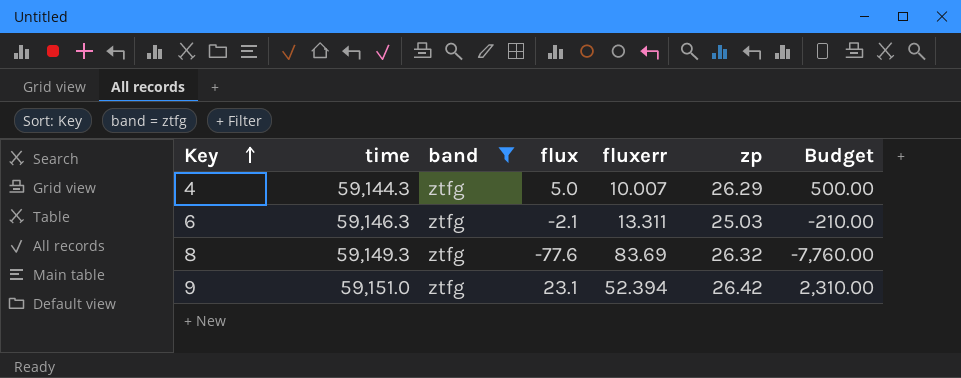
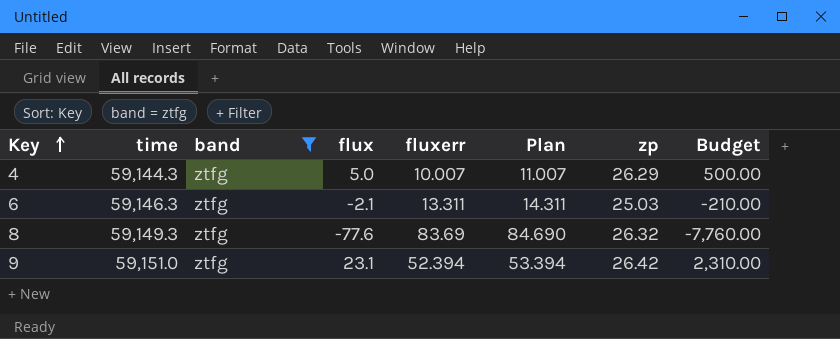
column Plan | formula: none -> [fluxerr] + 1

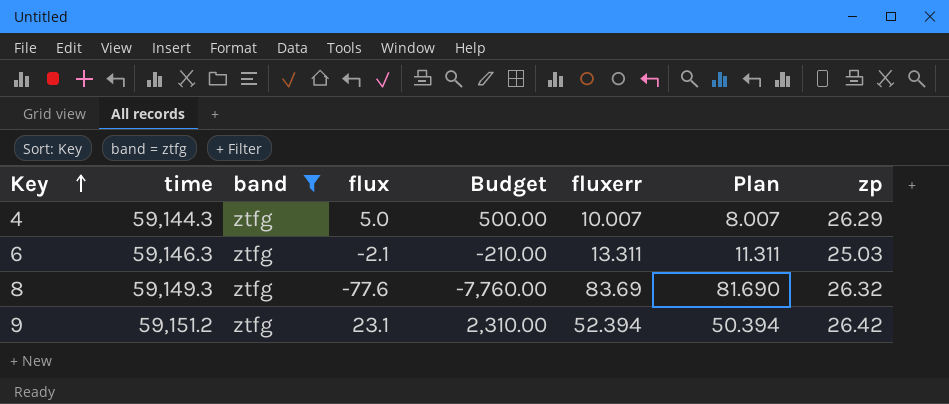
column Budget | position: 8 -> 5
column Plan | formula: [fluxerr] + 1 -> [fluxerr] - 2
9 | time: 59,151.0 -> 59,151.2

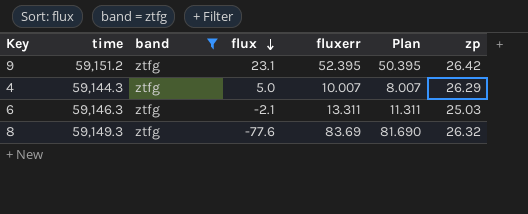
row order: Key ascending -> flux descending
column Budget | formula: [flux] * 100 -> none
9 | fluxerr: 52.394 -> 52.395
9 | Plan: 50.394 -> 50.395

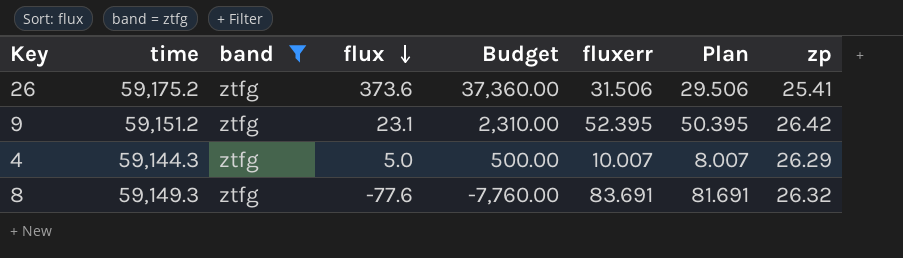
column Budget | formula: none -> [flux] * 100
row 6: 59,146.3 | ztfg | -2.1 | 13.311 | 11.311 | 25.03 -> none
row 26: none -> 59,175.2 | ztfg | 373.6 | 37,360.00 | 31.506 | 29.506 | 25.41
8 | fluxerr: 83.69 -> 83.691
8 | Plan: 81.690 -> 81.691

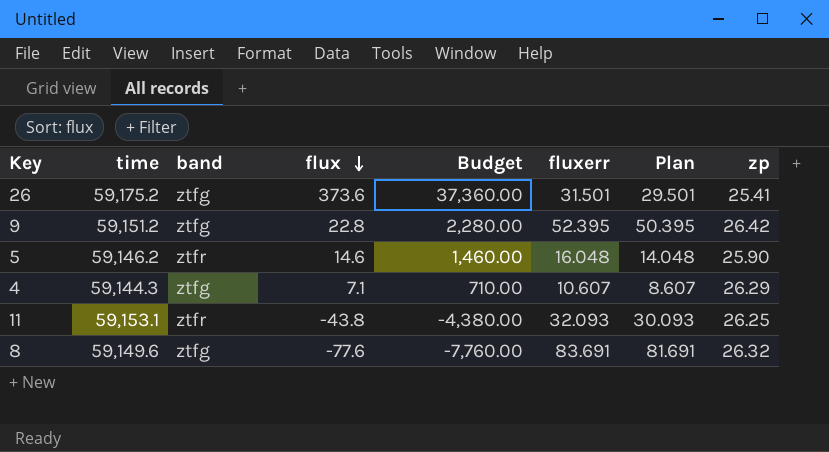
filter: band = ztfg -> none
26 | fluxerr: 31.506 -> 31.501
26 | Plan: 29.506 -> 29.501
9 | flux: 23.1 -> 22.8
9 | Budget: 2,310.00 -> 2,280.00
4 | flux: 5.0 -> 7.1
4 | Budget: 500.00 -> 710.00
4 | fluxerr: 10.007 -> 10.607
4 | Plan: 8.007 -> 8.607
8 | time: 59,149.3 -> 59,149.6

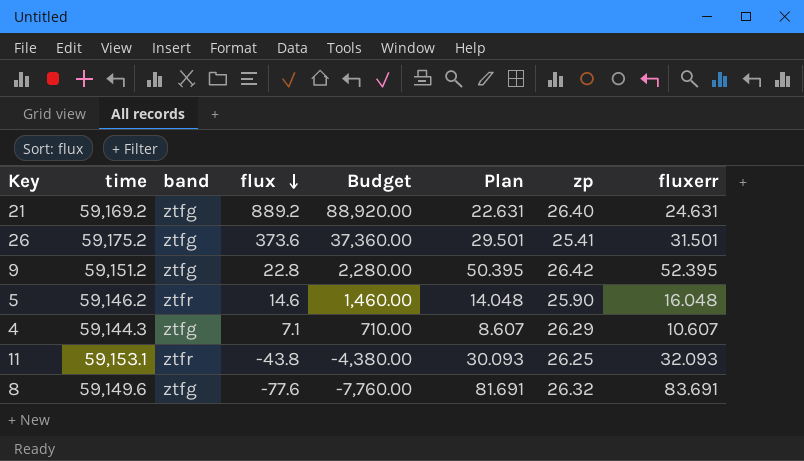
column fluxerr | position: 6 -> 8
row 21: none -> 59,169.2 | ztfg | 889.2 | 88,920.00 | 22.631 | 26.40 | 24.631

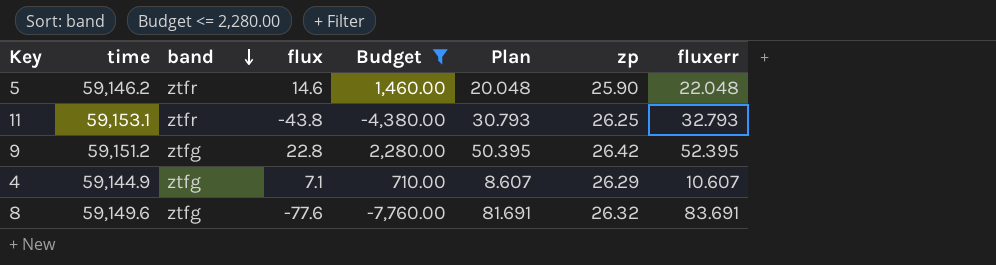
filter: none -> Budget <= 2,280.00
row order: flux descending -> band descending
5 | Plan: 14.048 -> 20.048
5 | fluxerr: 16.048 -> 22.048
11 | Plan: 30.093 -> 30.793
11 | fluxerr: 32.093 -> 32.793
4 | time: 59,144.3 -> 59,144.9

